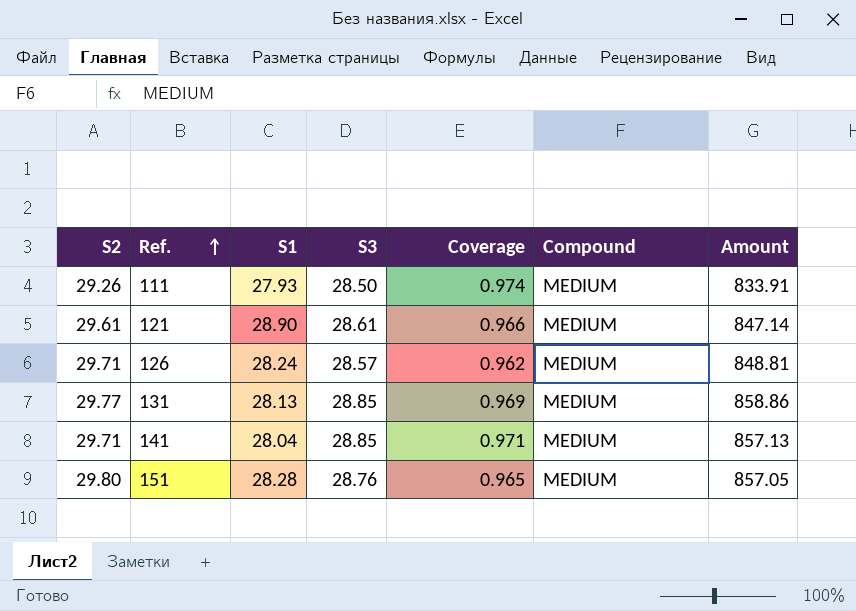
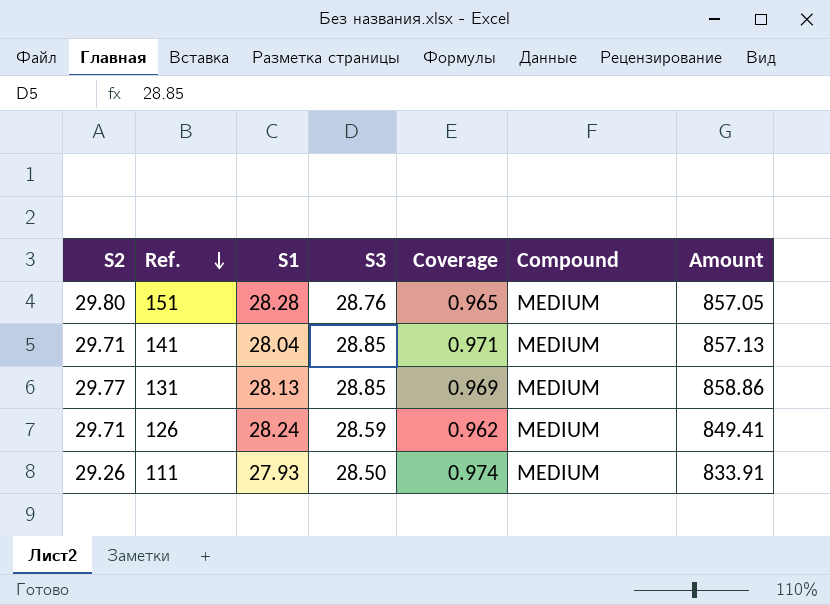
row order: Ref. ascending -> Ref. descending
row 121: 29.61 | 28.90 | 28.61 | 0.966 | MEDIUM | 847.14 -> none
126 | S3: 28.57 -> 28.59
126 | Amount: 848.81 -> 849.41

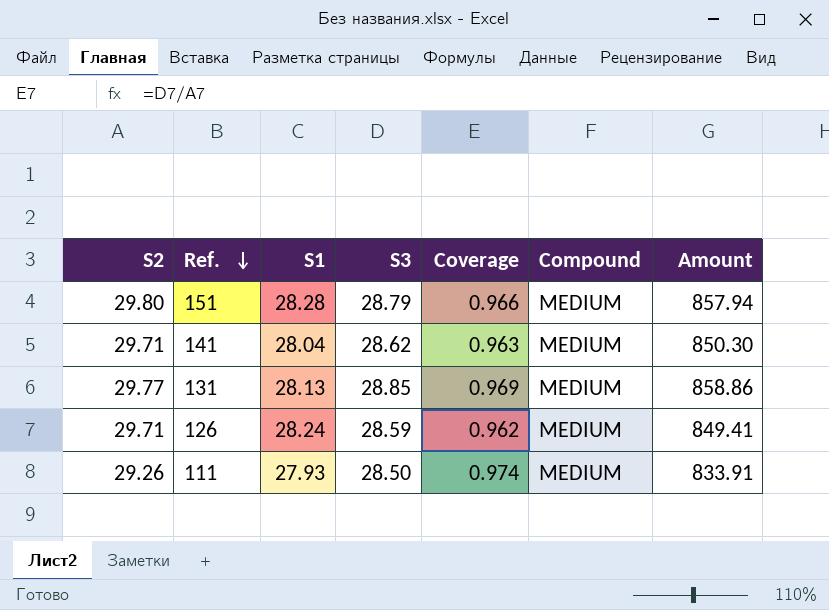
151 | S3: 28.76 -> 28.79
151 | Coverage: 0.965 -> 0.966
151 | Amount: 857.05 -> 857.94
141 | S3: 28.85 -> 28.62
141 | Coverage: 0.971 -> 0.963
141 | Amount: 857.13 -> 850.30

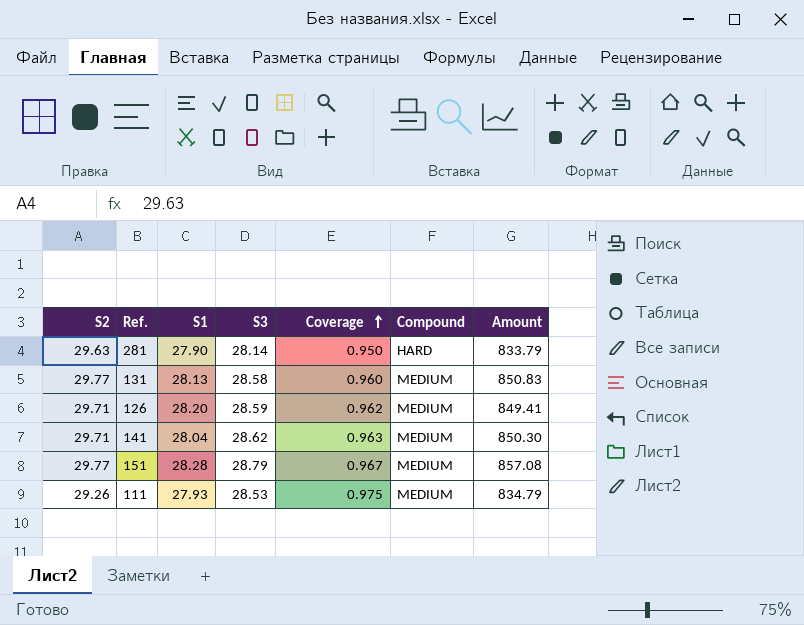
row order: Ref. descending -> Coverage ascending
row 281: none -> 29.63 | 27.90 | 28.14 | 0.950 | HARD | 833.79
131 | S3: 28.85 -> 28.58
131 | Coverage: 0.969 -> 0.960
131 | Amount: 858.86 -> 850.83
126 | S1: 28.24 -> 28.20
151 | S2: 29.80 -> 29.77
151 | Coverage: 0.966 -> 0.967
151 | Amount: 857.94 -> 857.08
111 | S3: 28.50 -> 28.53
111 | Coverage: 0.974 -> 0.975
111 | Amount: 833.91 -> 834.79

